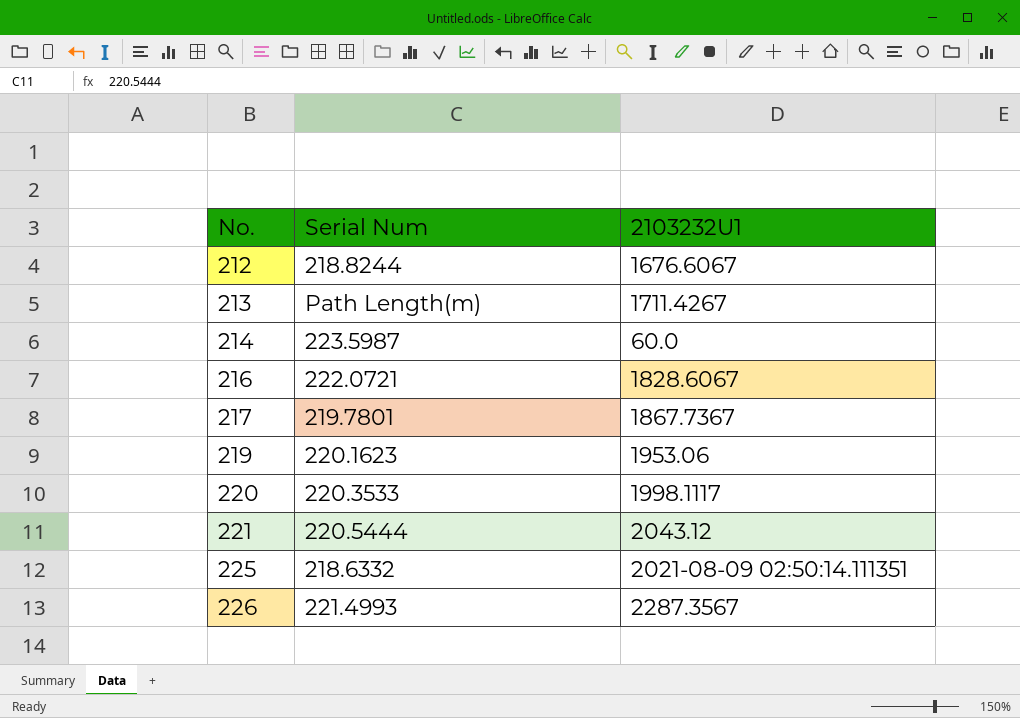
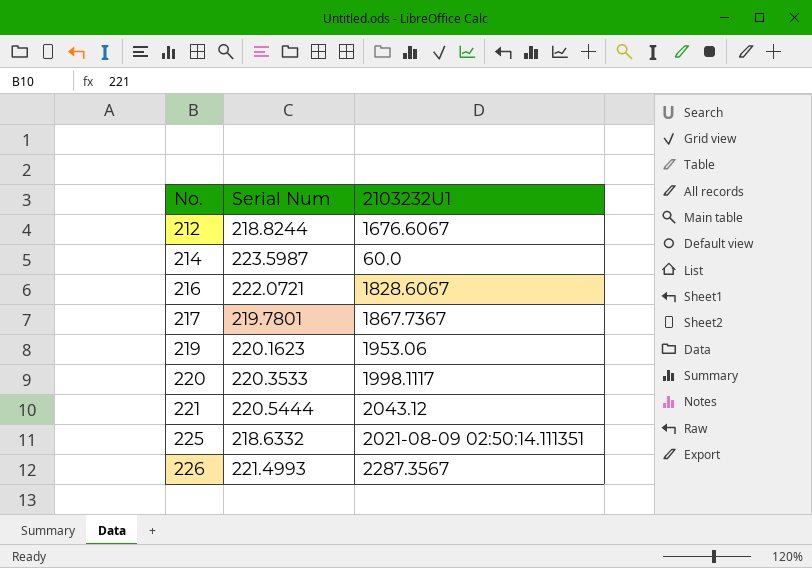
row 213: Path Length(m) | 1711.4267 -> none

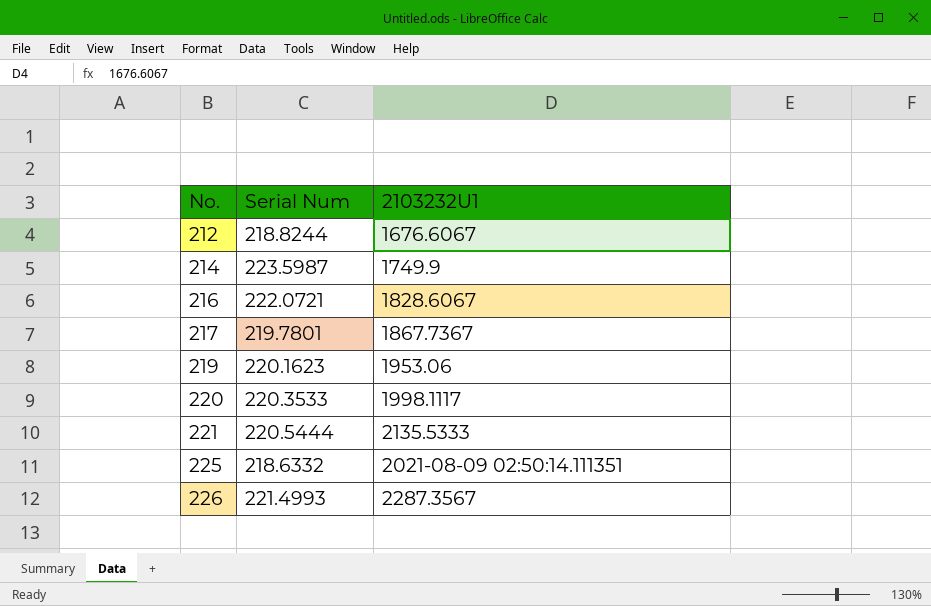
214 | 2103232U1: 60.0 -> 1749.9
221 | 2103232U1: 2043.12 -> 2135.5333

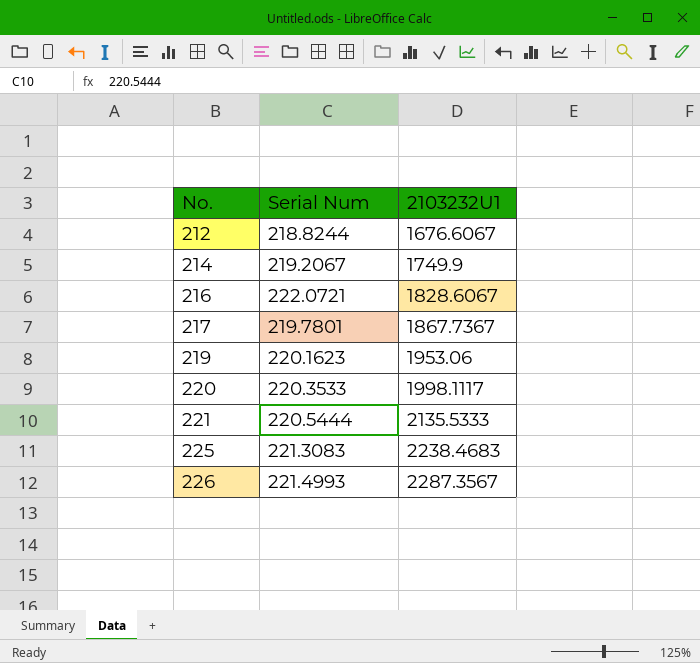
214 | Serial Num: 223.5987 -> 219.2067
225 | Serial Num: 218.6332 -> 221.3083
225 | 2103232U1: 2021-08-09 02:50:14.111351 -> 2238.4683

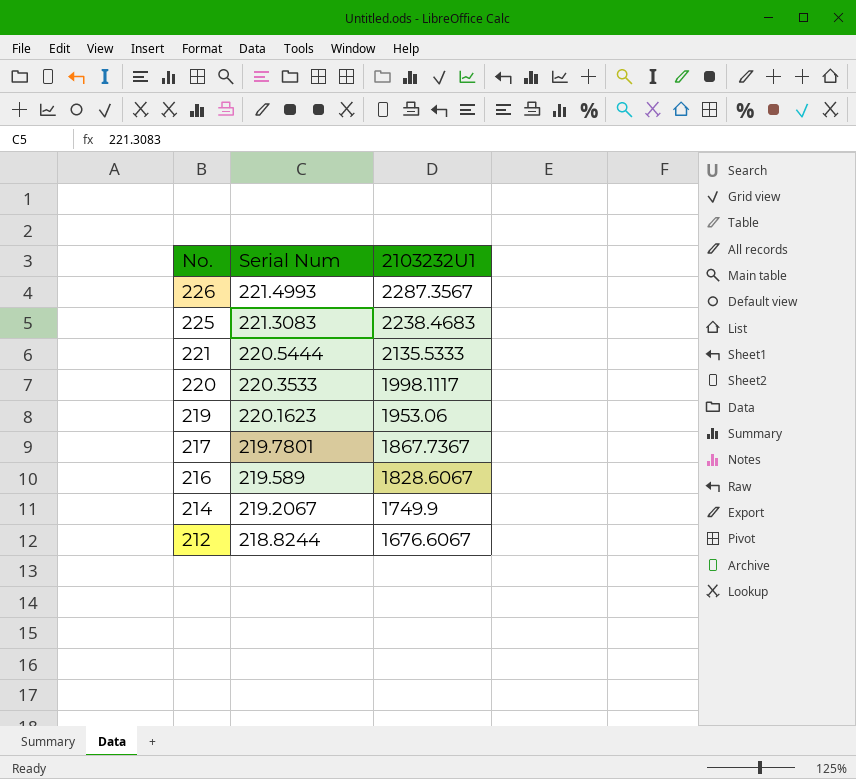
row order: No. ascending -> No. descending
216 | Serial Num: 222.0721 -> 219.589

